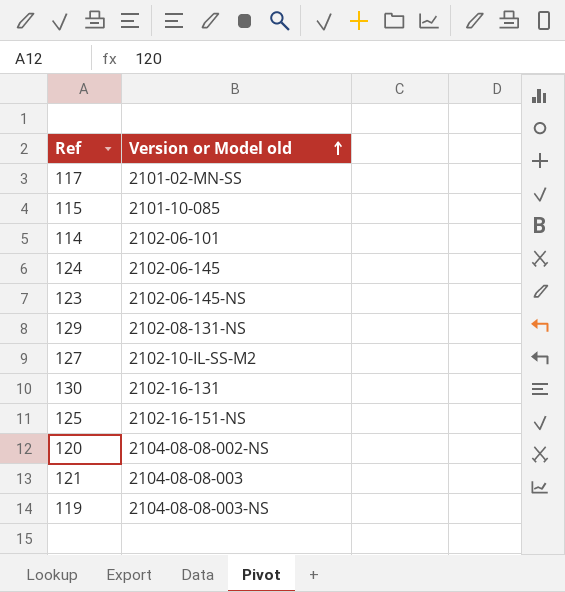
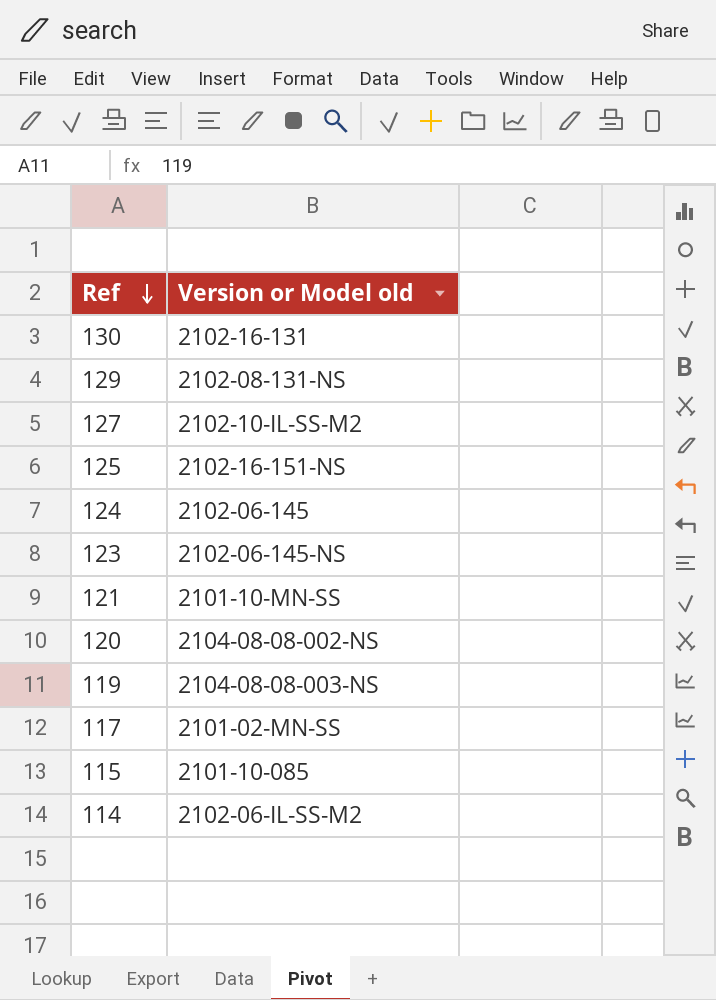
row order: Version or Model old ascending -> Ref descending
121 | Version or Model old: 2104-08-08-003 -> 2101-10-MN-SS
114 | Version or Model old: 2102-06-101 -> 2102-06-IL-SS-M2

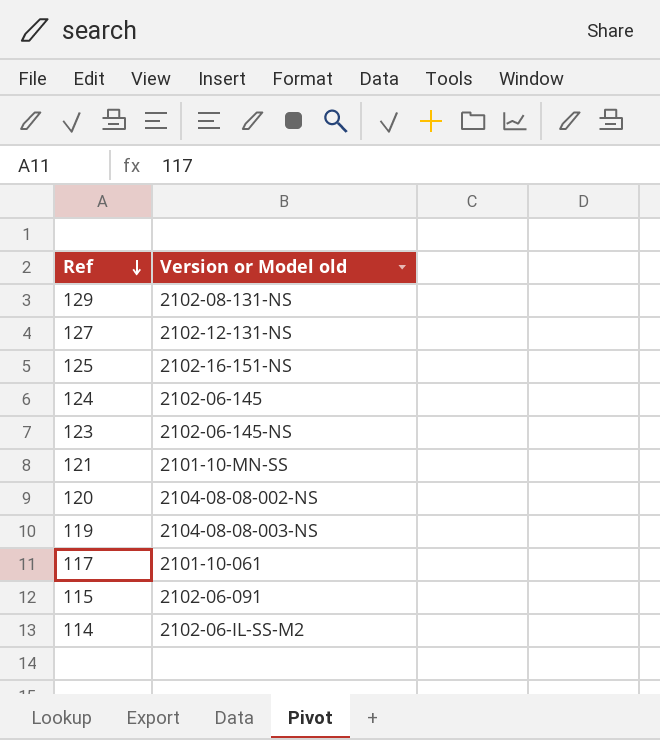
row 130: 2102-16-131 -> none
127 | Version or Model old: 2102-10-IL-SS-M2 -> 2102-12-131-NS
117 | Version or Model old: 2101-02-MN-SS -> 2101-10-061
115 | Version or Model old: 2101-10-085 -> 2102-06-091

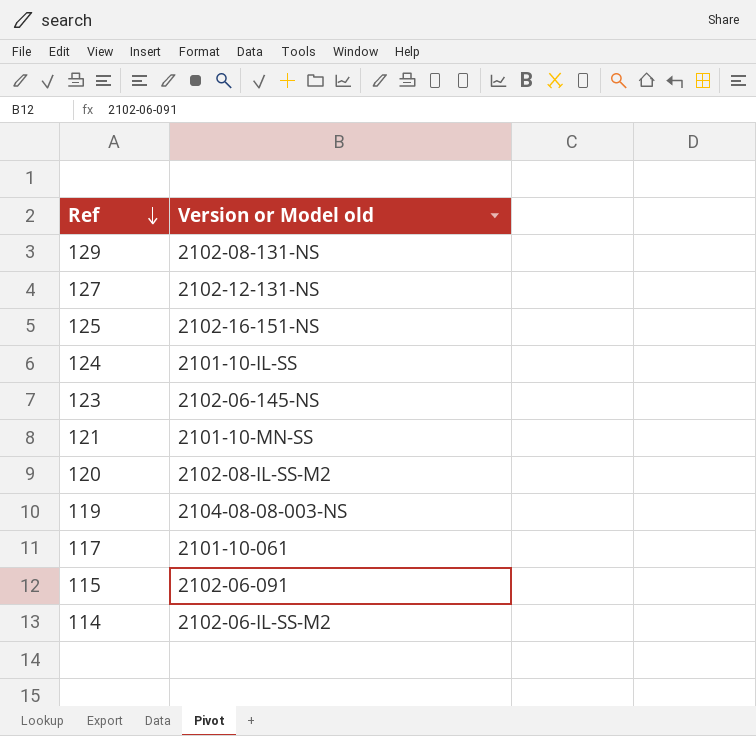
124 | Version or Model old: 2102-06-145 -> 2101-10-IL-SS
120 | Version or Model old: 2104-08-08-002-NS -> 2102-08-IL-SS-M2

